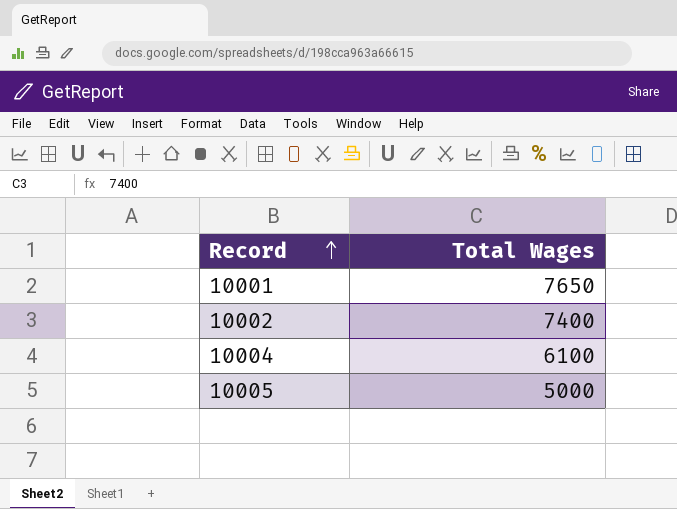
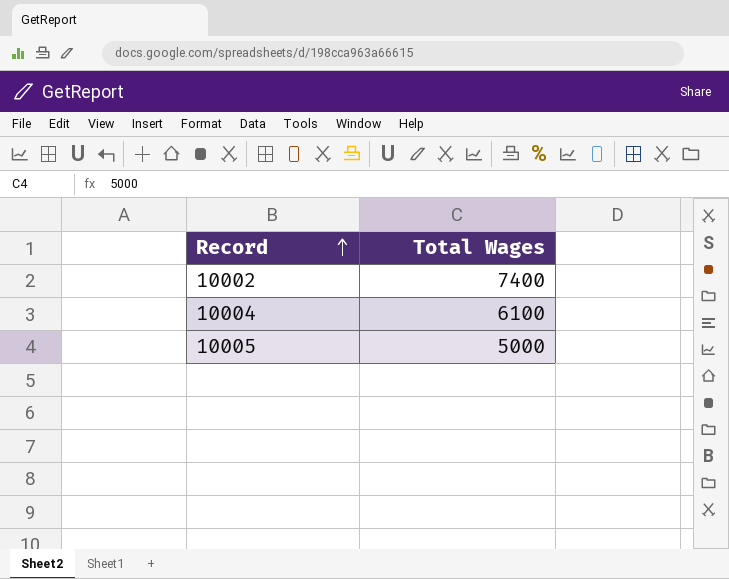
row 10001: 7650 -> none

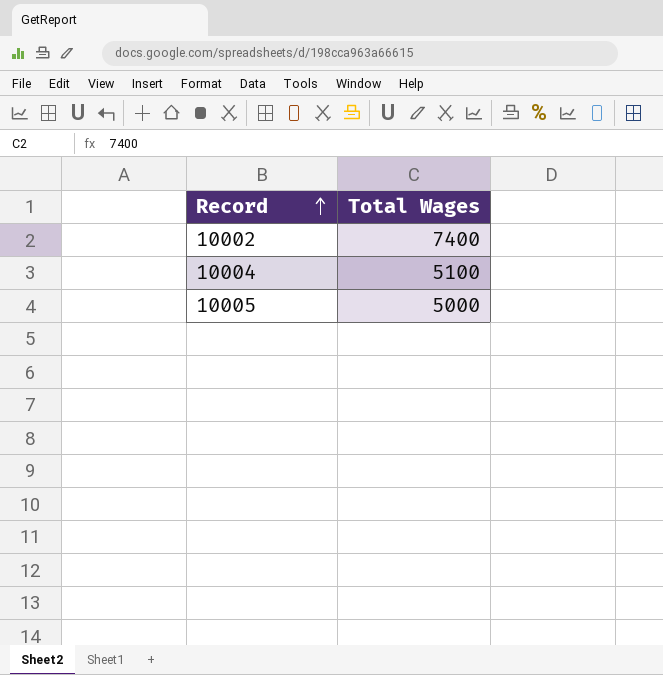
10004 | Total Wages: 6100 -> 5100

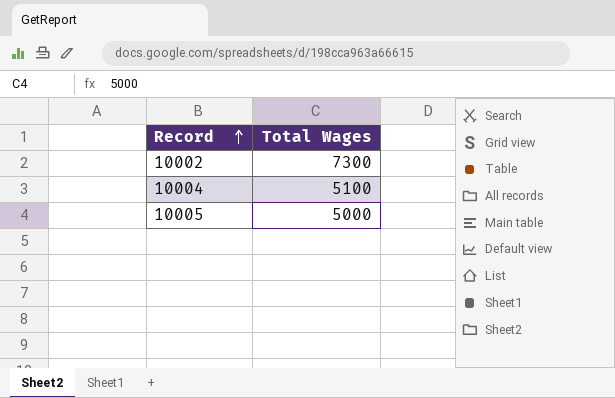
10002 | Total Wages: 7400 -> 7300

